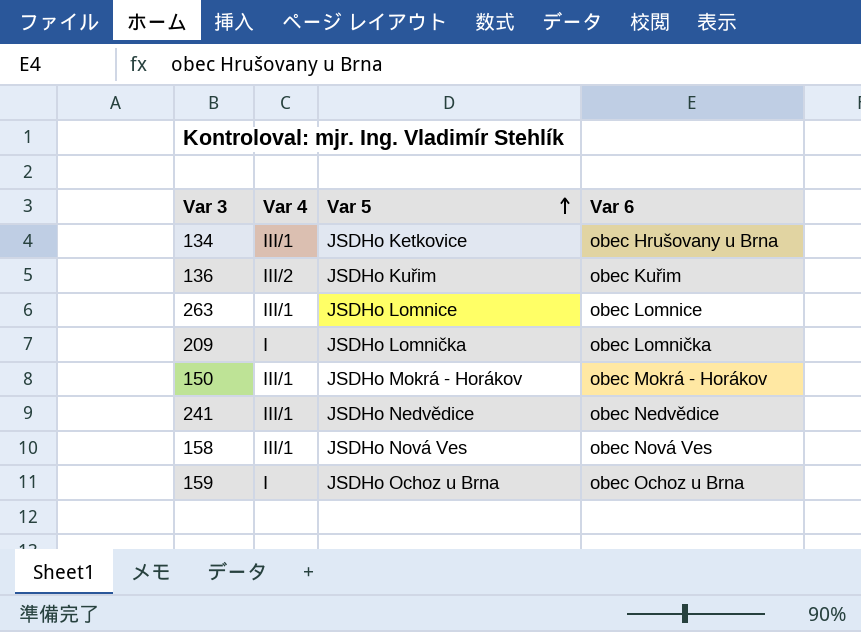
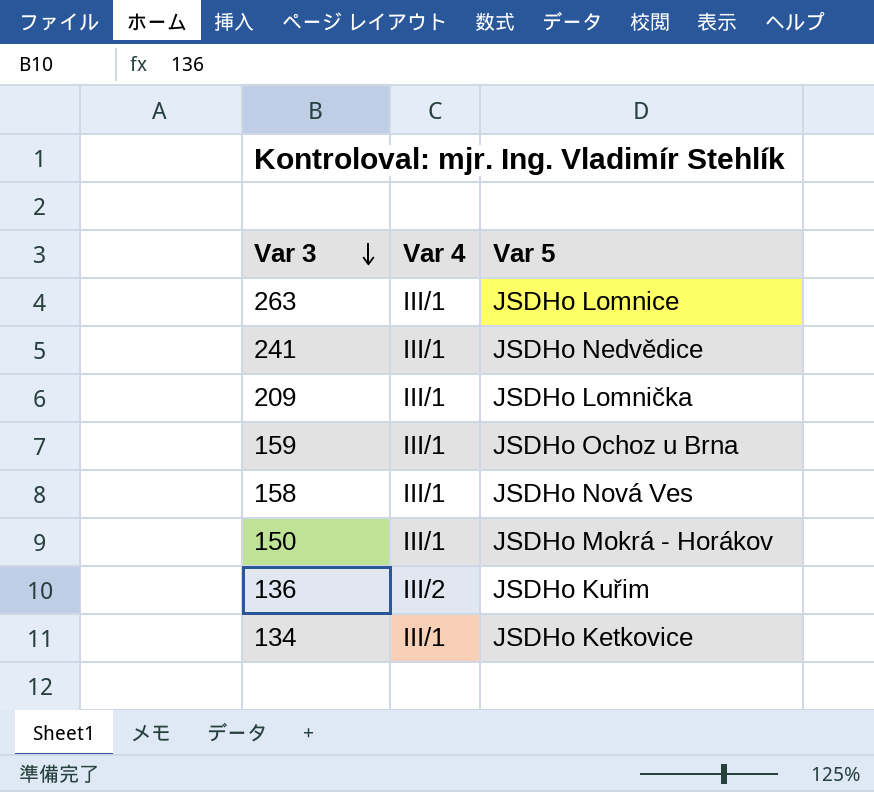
row order: Var 5 ascending -> Var 3 descending
column Var 6 | position: 4 -> none
209 | Var 4: I -> III/1
159 | Var 4: I -> III/1

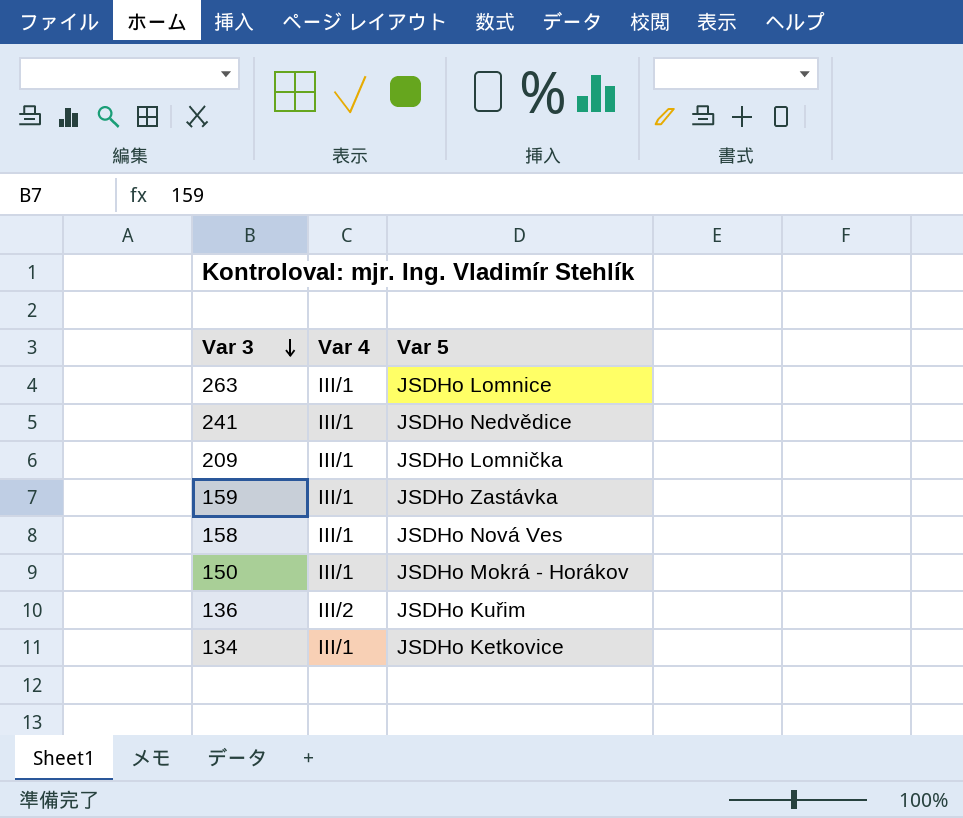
159 | Var 5: JSDHo Ochoz u Brna -> JSDHo Zastávka

